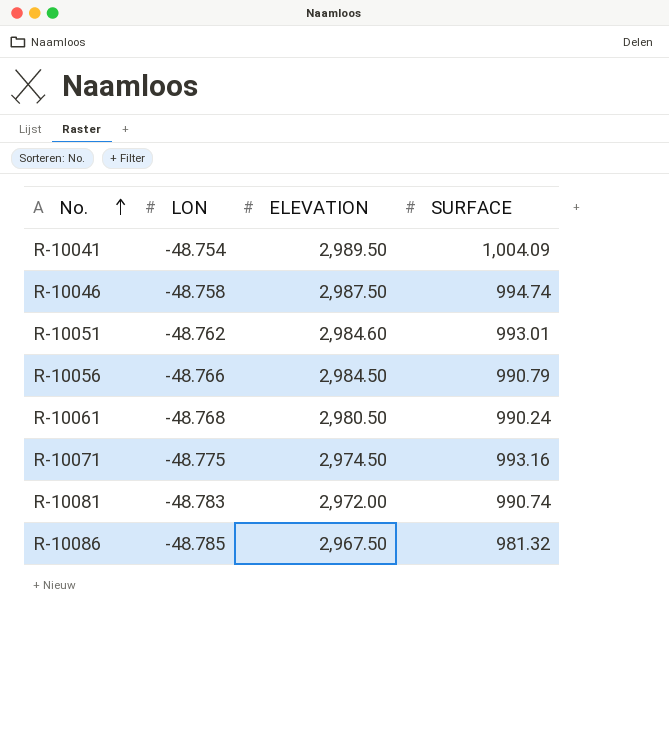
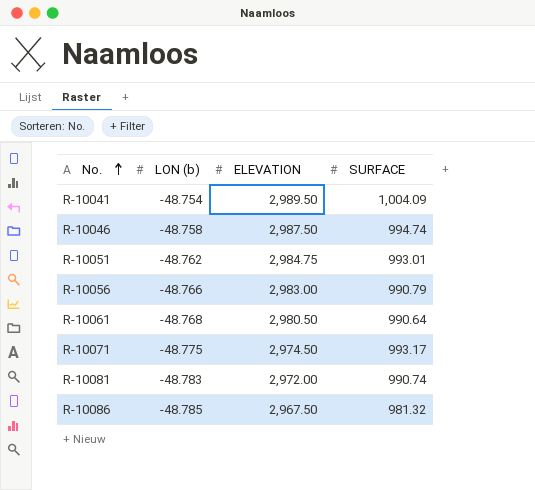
column name: LON -> LON (b)
R-10051 | ELEVATION: 2,984.60 -> 2,984.75
R-10056 | ELEVATION: 2,984.50 -> 2,983.00
R-10061 | SURFACE: 990.24 -> 990.64
R-10071 | SURFACE: 993.16 -> 993.17

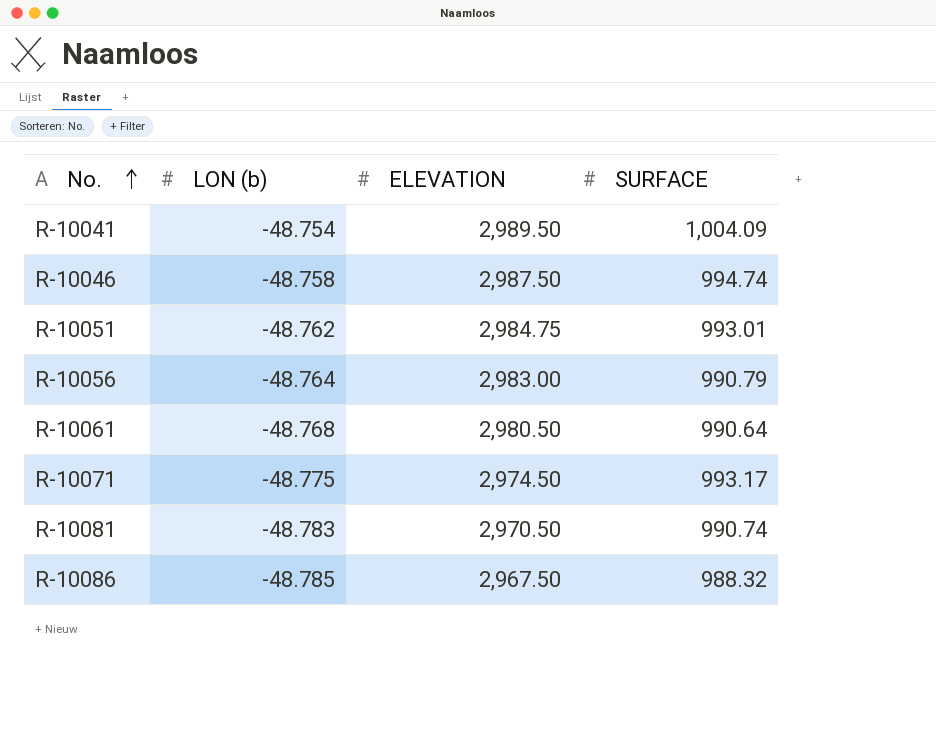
R-10056 | LON (b): -48.766 -> -48.764
R-10081 | ELEVATION: 2,972.00 -> 2,970.50
R-10086 | SURFACE: 981.32 -> 988.32

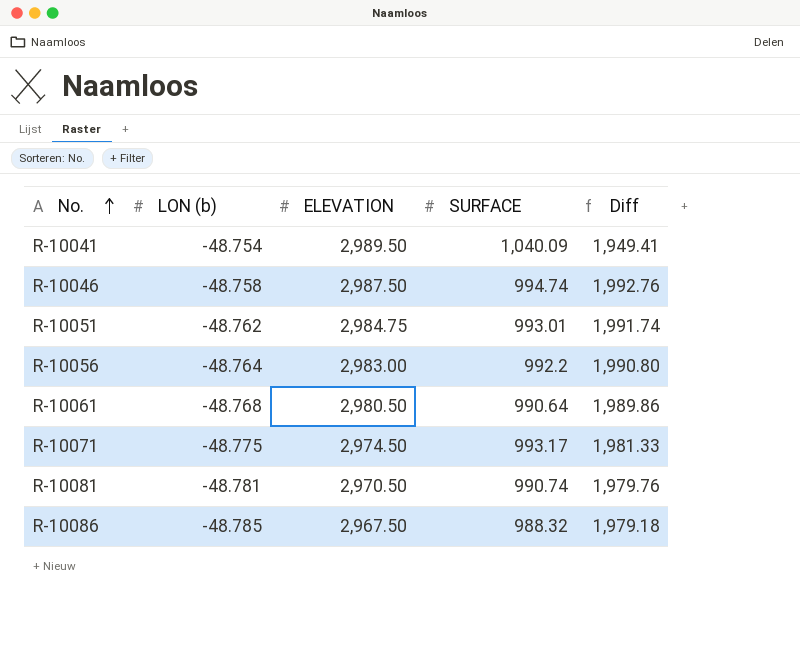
column Diff | formula: none -> [ELEVATION] - [SURFACE]
R-10041 | SURFACE: 1,004.09 -> 1,040.09
R-10056 | SURFACE: 990.79 -> 992.2
R-10081 | LON (b): -48.783 -> -48.781

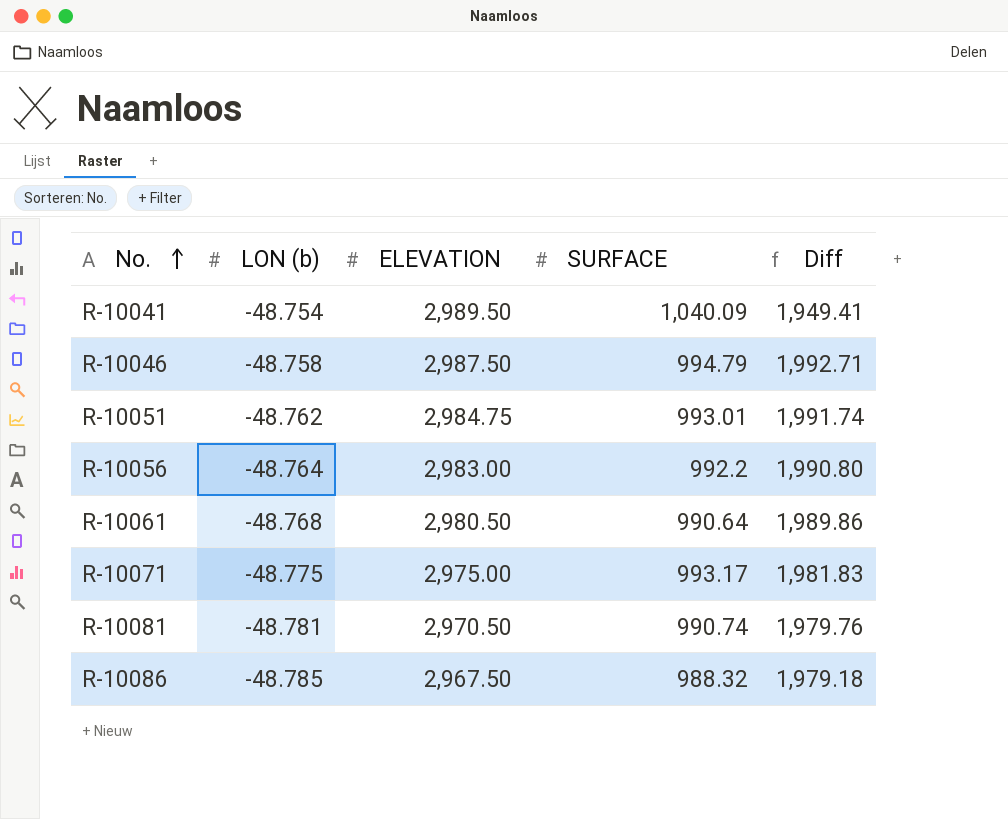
R-10046 | SURFACE: 994.74 -> 994.79
R-10046 | Diff: 1,992.76 -> 1,992.71
R-10071 | ELEVATION: 2,974.50 -> 2,975.00
R-10071 | Diff: 1,981.33 -> 1,981.83

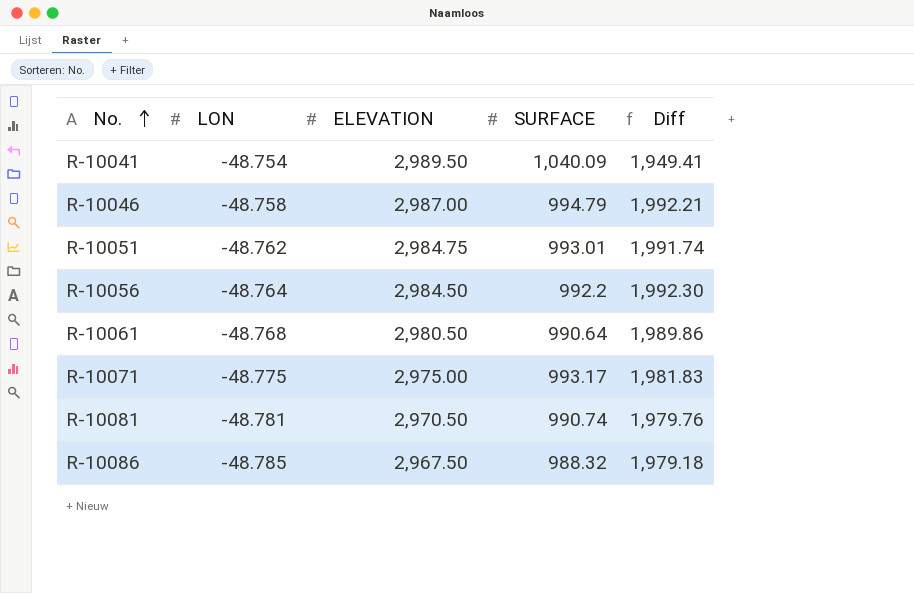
column name: LON (b) -> LON
R-10046 | ELEVATION: 2,987.50 -> 2,987.00
R-10046 | Diff: 1,992.71 -> 1,992.21
R-10056 | ELEVATION: 2,983.00 -> 2,984.50
R-10056 | Diff: 1,990.80 -> 1,992.30

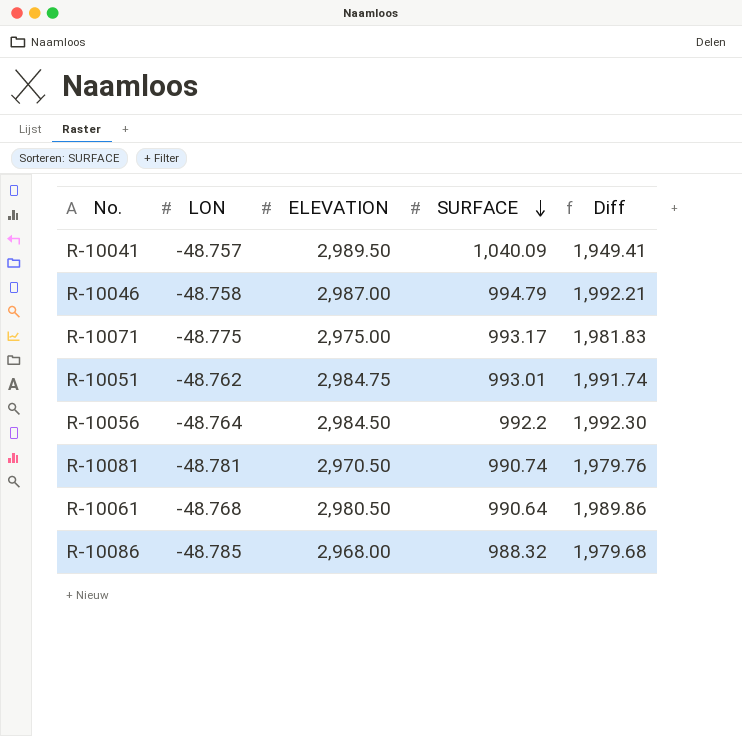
row order: No. ascending -> SURFACE descending
R-10041 | LON: -48.754 -> -48.757
R-10086 | ELEVATION: 2,967.50 -> 2,968.00
R-10086 | Diff: 1,979.18 -> 1,979.68

